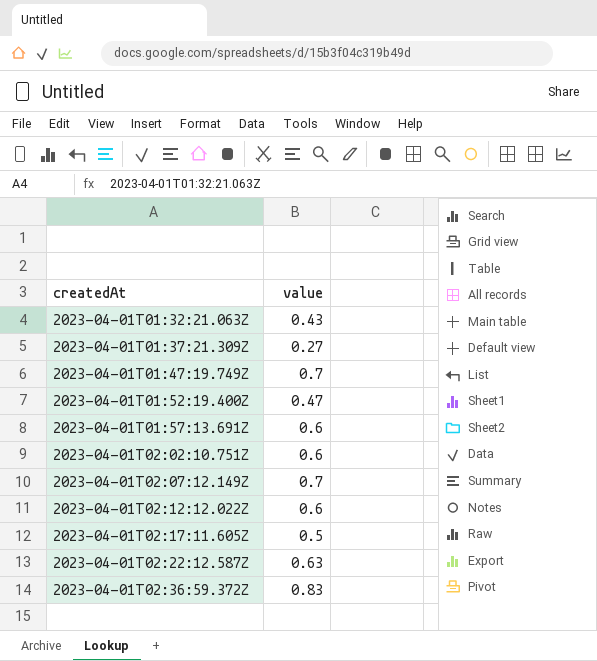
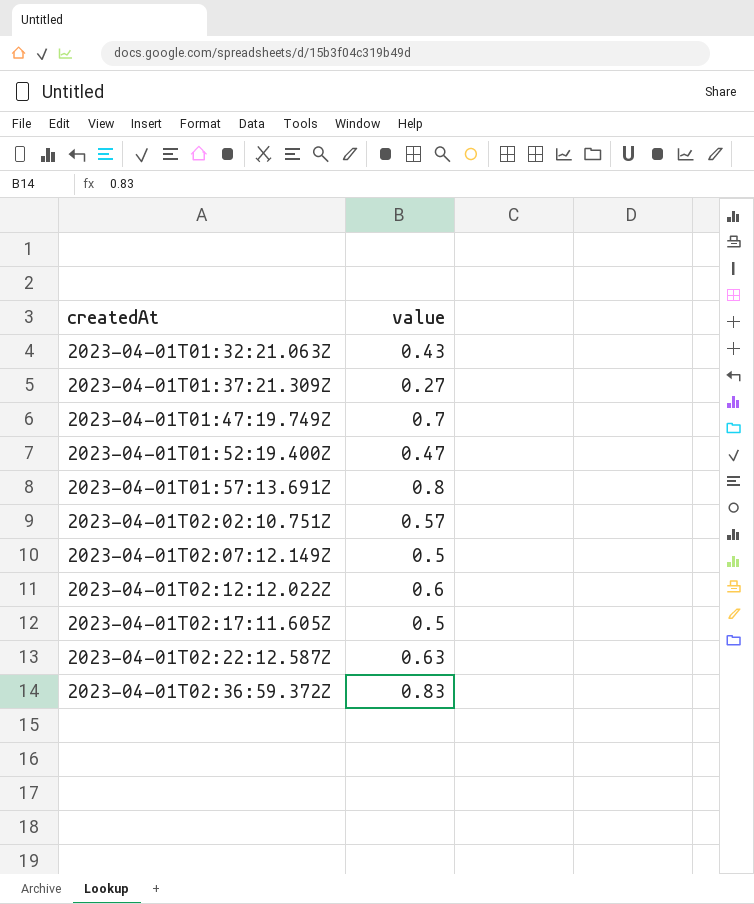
2023-04-01T01:57:13.691Z | value: 0.6 -> 0.8
2023-04-01T02:02:10.751Z | value: 0.6 -> 0.57
2023-04-01T02:07:12.149Z | value: 0.7 -> 0.5

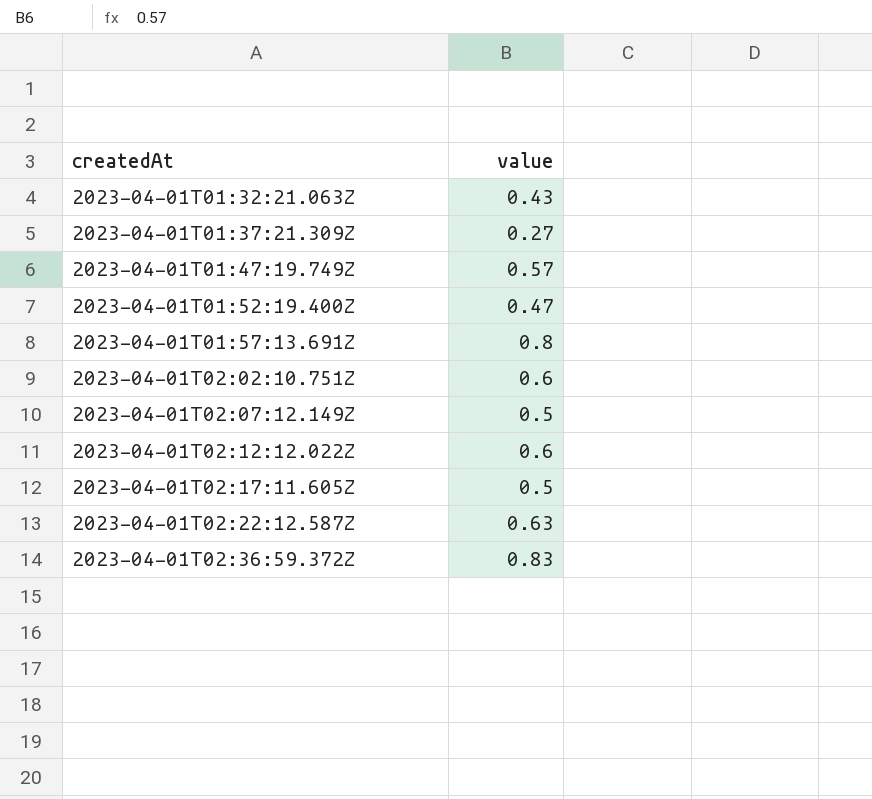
2023-04-01T01:47:19.749Z | value: 0.7 -> 0.57
2023-04-01T02:02:10.751Z | value: 0.57 -> 0.6

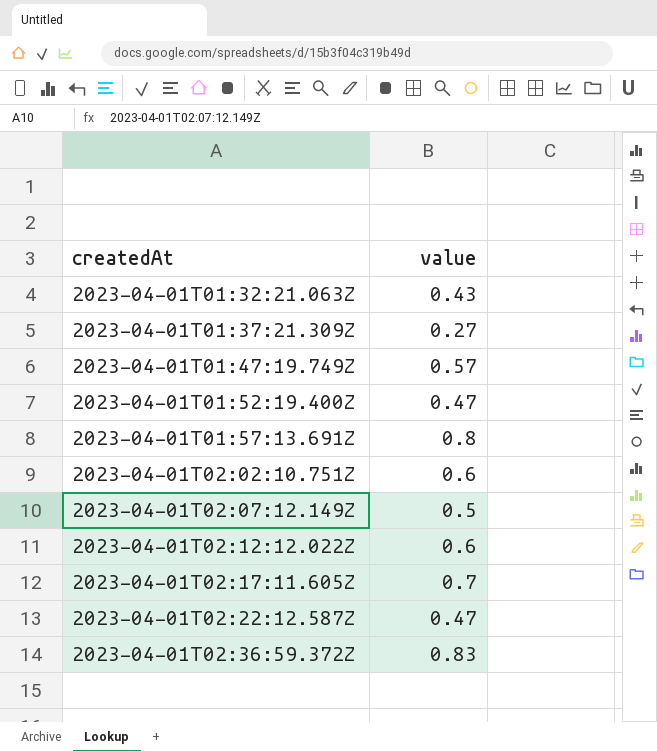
2023-04-01T02:17:11.605Z | value: 0.5 -> 0.7
2023-04-01T02:22:12.587Z | value: 0.63 -> 0.47

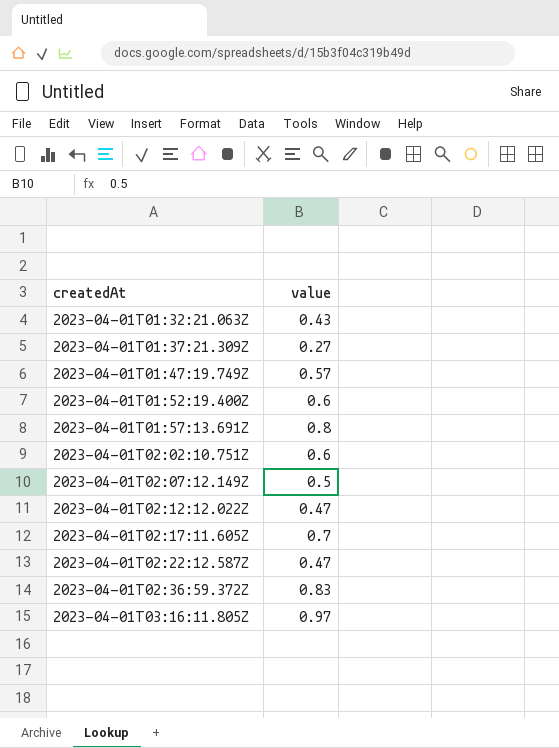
2023-04-01T01:52:19.400Z | value: 0.47 -> 0.6
2023-04-01T02:12:12.022Z | value: 0.6 -> 0.47
row 2023-04-01T03:16:11.805Z: none -> 0.97

